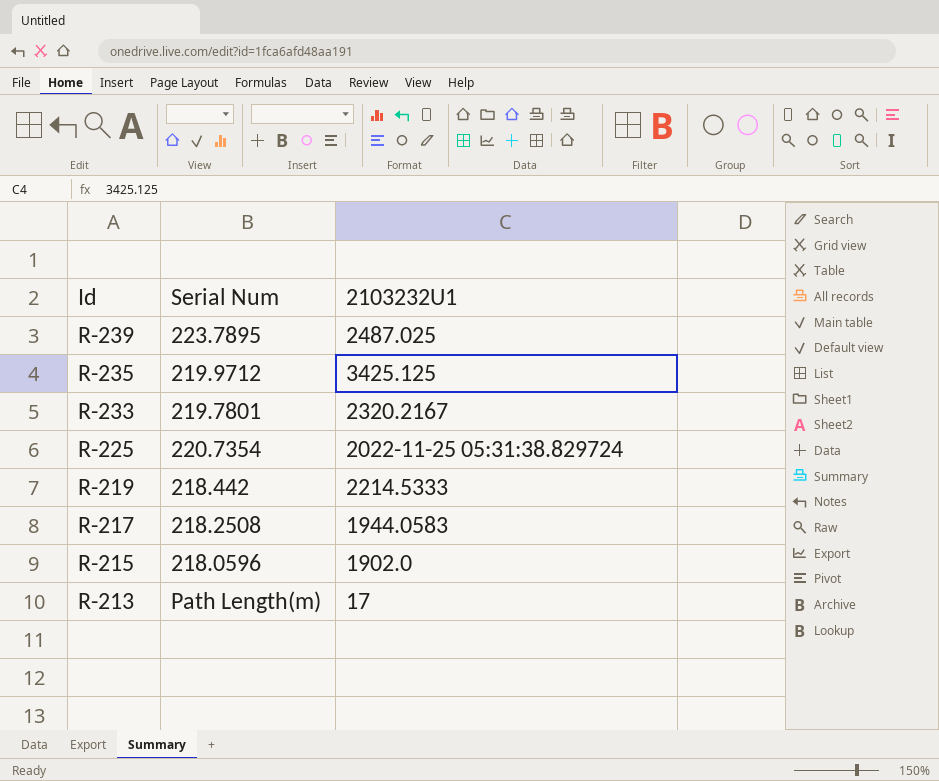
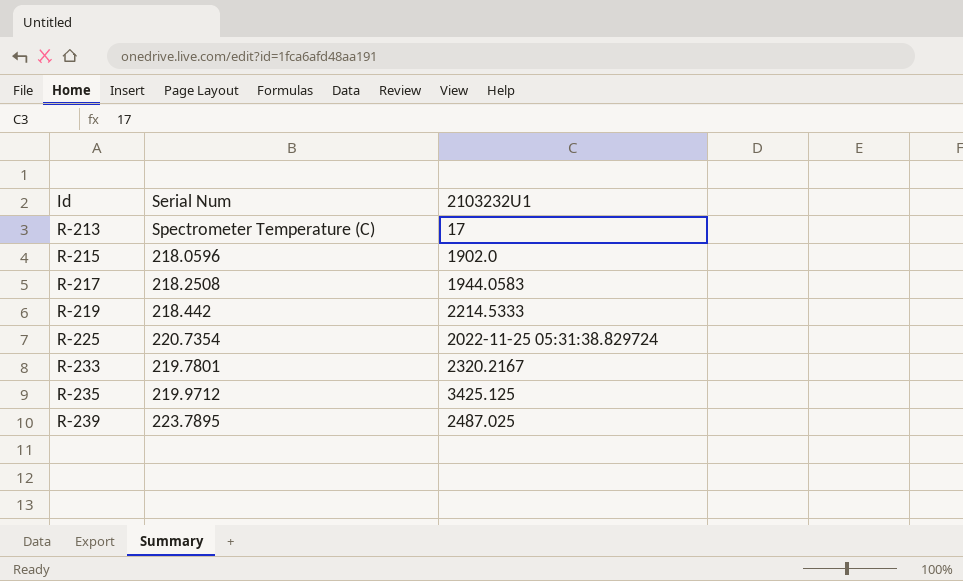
row order: Id descending -> Id ascending
R-213 | Serial Num: Path Length(m) -> Spectrometer Temperature (C)

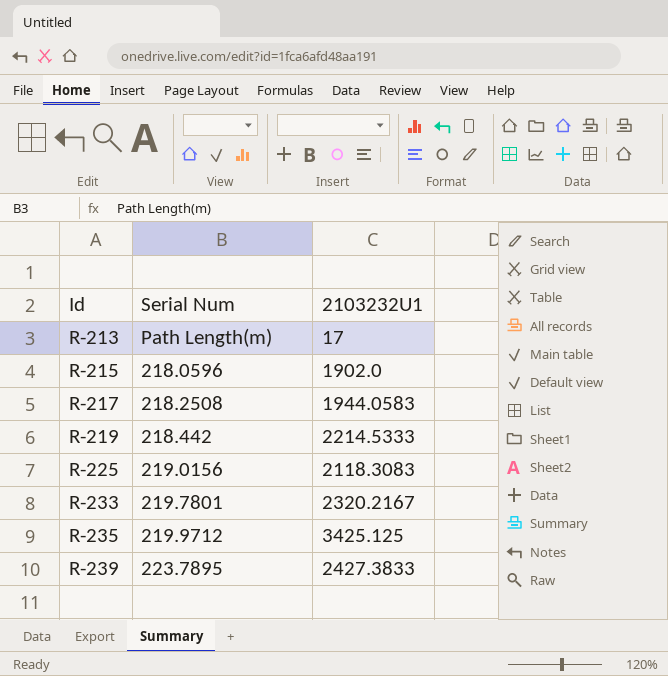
R-213 | Serial Num: Spectrometer Temperature (C) -> Path Length(m)
R-225 | Serial Num: 220.7354 -> 219.0156
R-225 | 2103232U1: 2022-11-25 05:31:38.829724 -> 2118.3083
R-239 | 2103232U1: 2487.025 -> 2427.3833

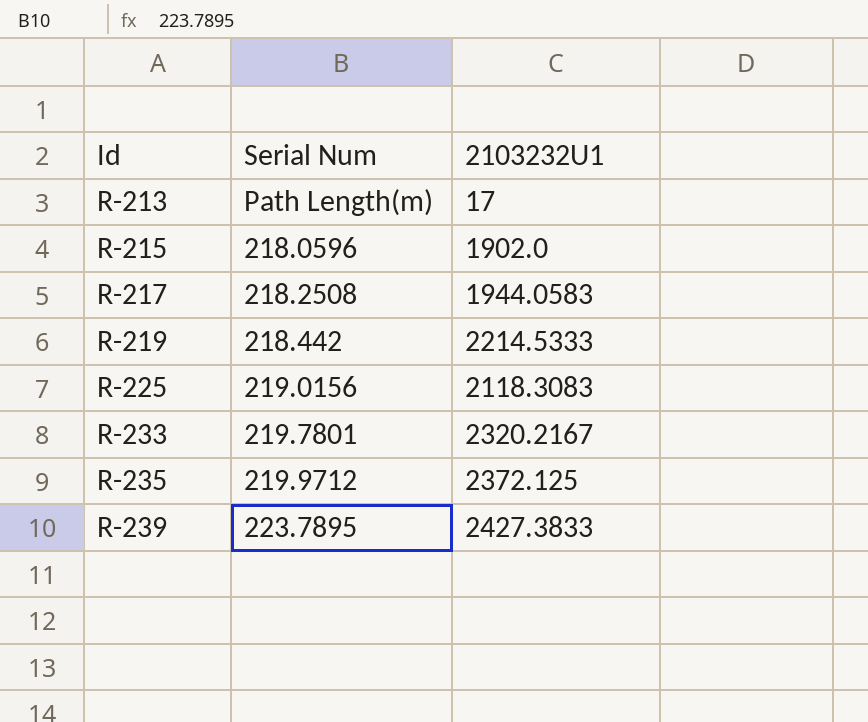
R-235 | 2103232U1: 3425.125 -> 2372.125

